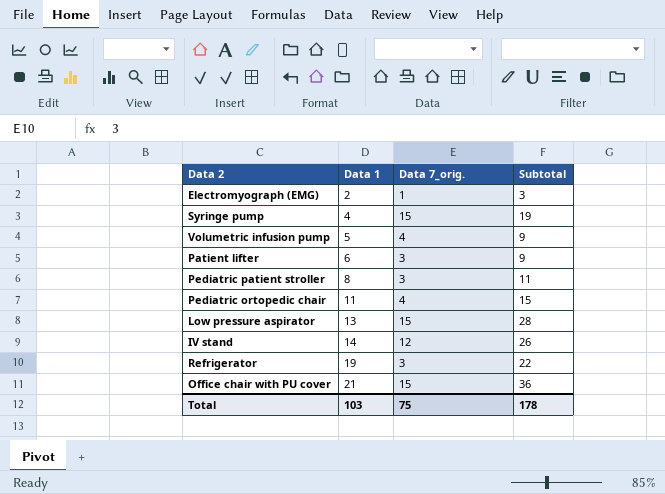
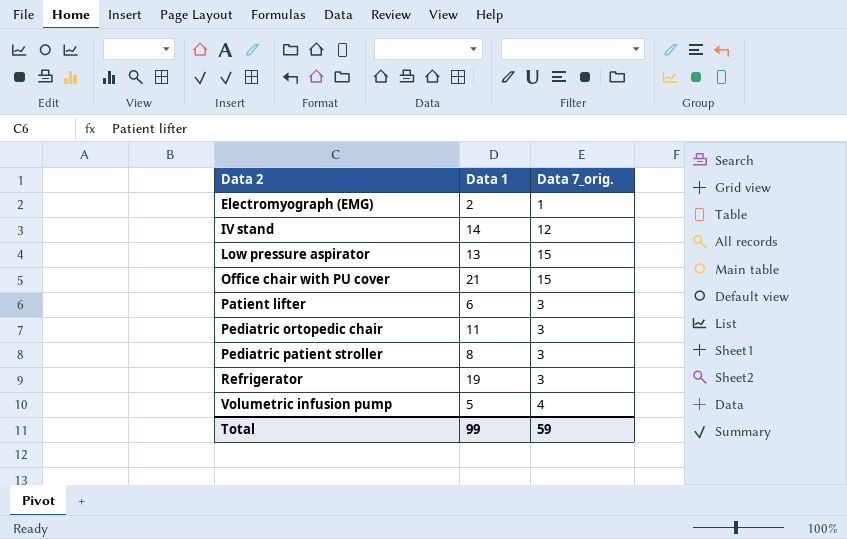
row order: Data 1 ascending -> Data 2 ascending
column Subtotal | formula: [Data 1] + [Data 7_orig.] -> none
row Syringe pump: 4 | 15 | 19 -> none
Pediatric ortopedic chair | Data 7_orig.: 4 -> 3
Total | Data 1: 103 -> 99
Total | Data 7_orig.: 75 -> 59

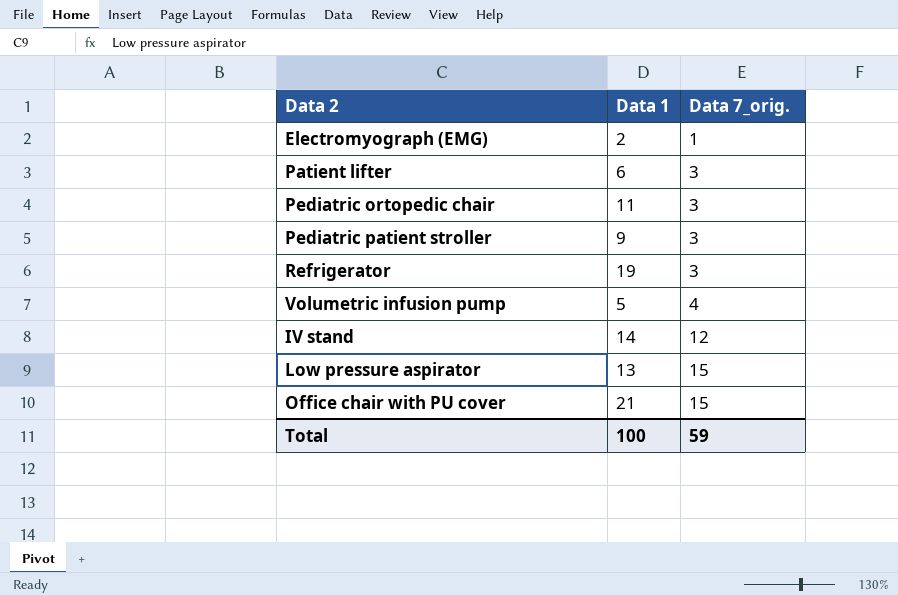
row order: Data 2 ascending -> Data 7_orig. ascending
Pediatric patient stroller | Data 1: 8 -> 9
Total | Data 1: 99 -> 100

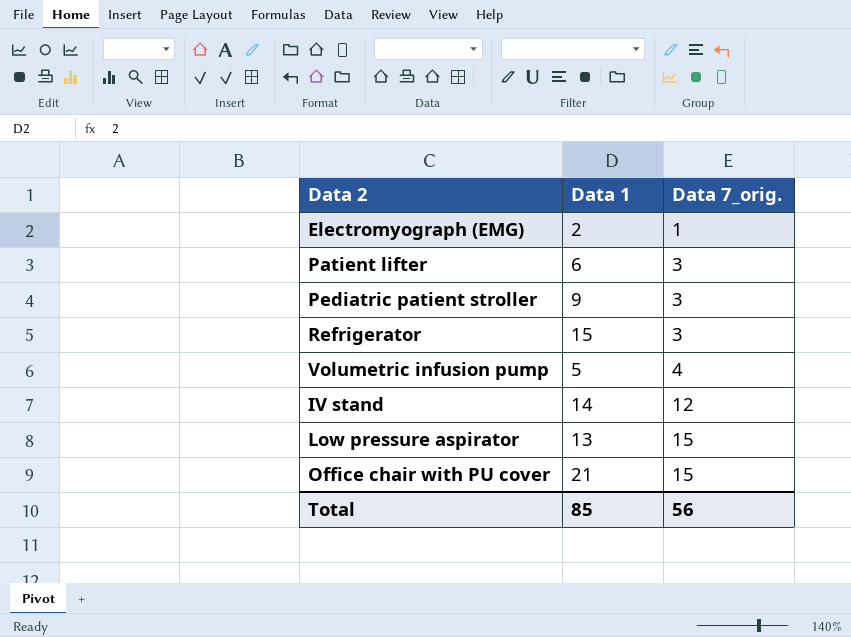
row Pediatric ortopedic chair: 11 | 3 -> none
Refrigerator | Data 1: 19 -> 15
Total | Data 1: 100 -> 85
Total | Data 7_orig.: 59 -> 56

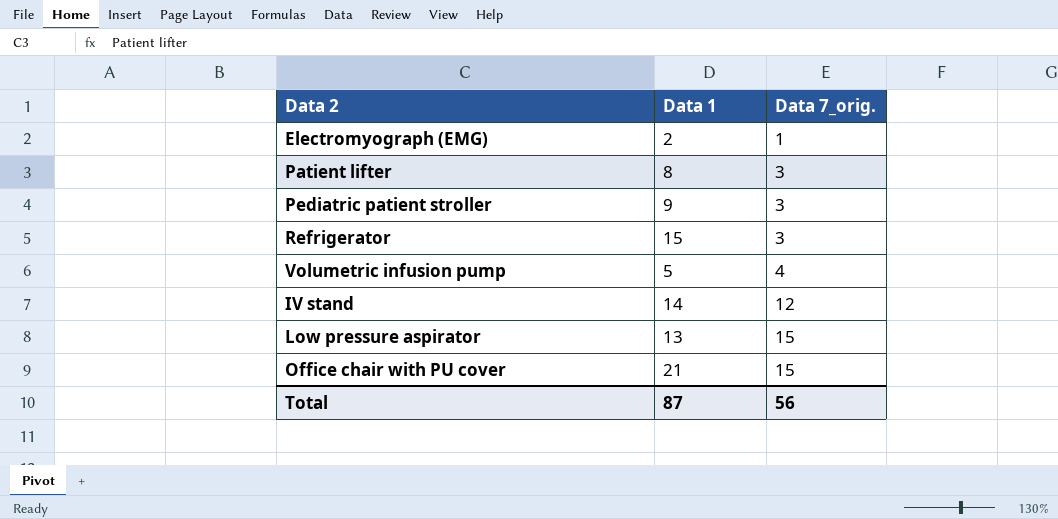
Patient lifter | Data 1: 6 -> 8
Total | Data 1: 85 -> 87

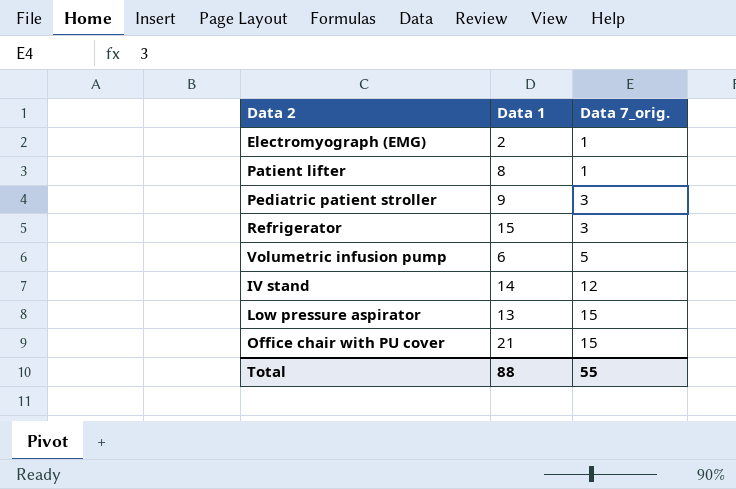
Patient lifter | Data 7_orig.: 3 -> 1
Volumetric infusion pump | Data 1: 5 -> 6
Volumetric infusion pump | Data 7_orig.: 4 -> 5
Total | Data 1: 87 -> 88
Total | Data 7_orig.: 56 -> 55

